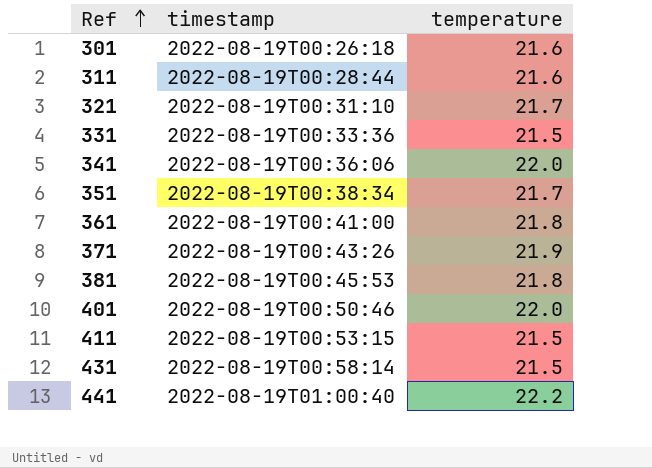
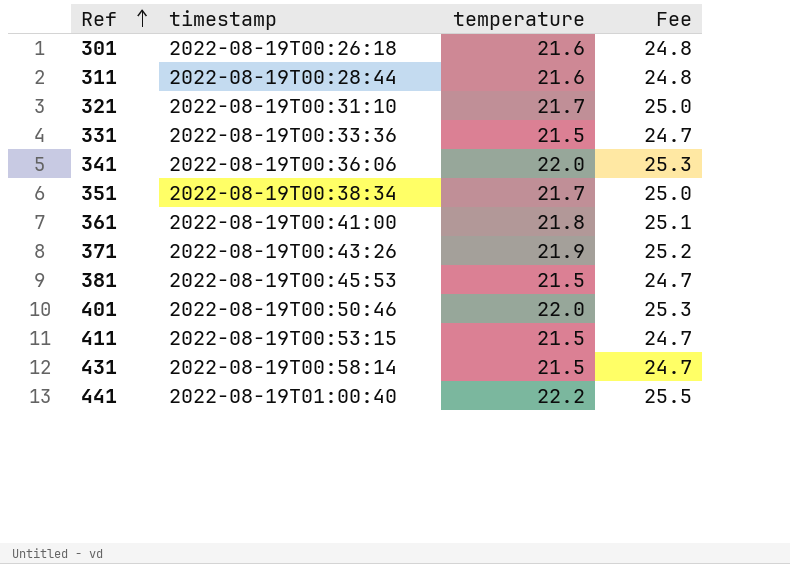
column Fee | formula: none -> [temperature] * 1.15
381 | temperature: 21.8 -> 21.5

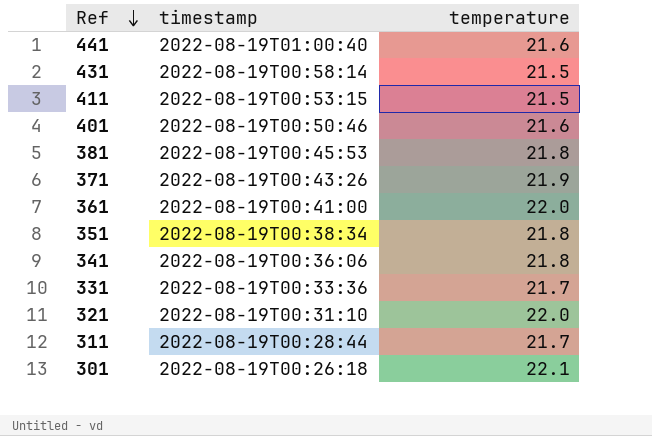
row order: Ref ascending -> Ref descending
column Fee | formula: [temperature] * 1.15 -> none
441 | temperature: 22.2 -> 21.6
401 | temperature: 22.0 -> 21.6
381 | temperature: 21.5 -> 21.8
361 | temperature: 21.8 -> 22.0
351 | temperature: 21.7 -> 21.8
341 | temperature: 22.0 -> 21.8
331 | temperature: 21.5 -> 21.7
321 | temperature: 21.7 -> 22.0
311 | temperature: 21.6 -> 21.7
301 | temperature: 21.6 -> 22.1

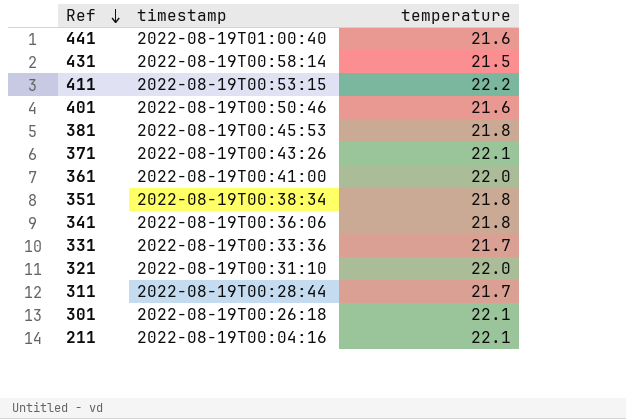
411 | temperature: 21.5 -> 22.2
371 | temperature: 21.9 -> 22.1
row 211: none -> 2022-08-19T00:04:16 | 22.1

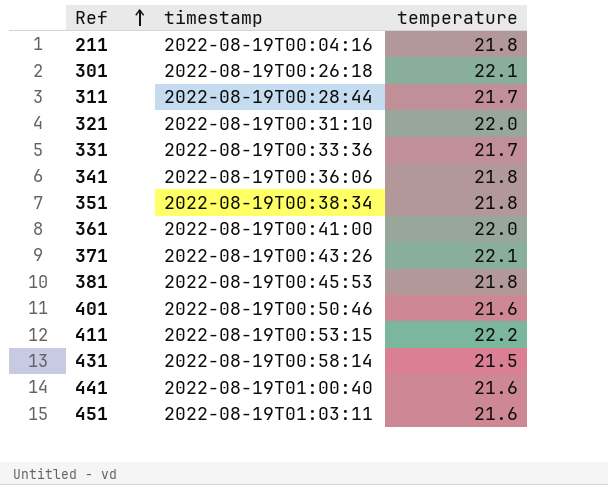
row order: Ref descending -> Ref ascending
211 | temperature: 22.1 -> 21.8
row 451: none -> 2022-08-19T01:03:11 | 21.6

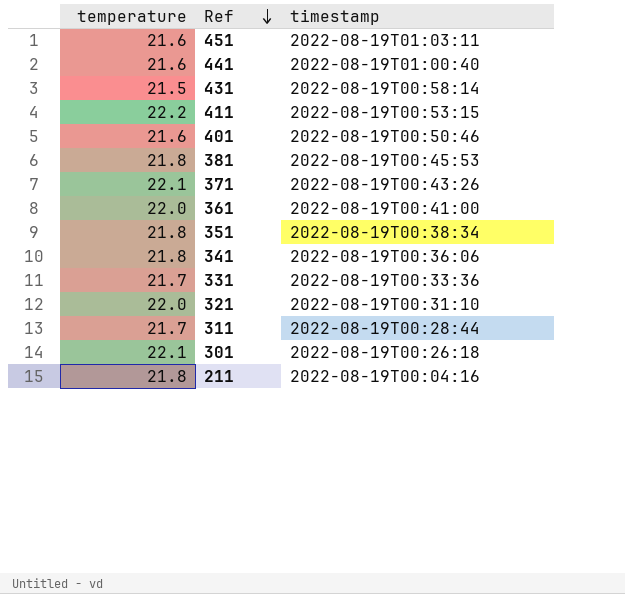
row order: Ref ascending -> Ref descending
column temperature | position: 3 -> 1

